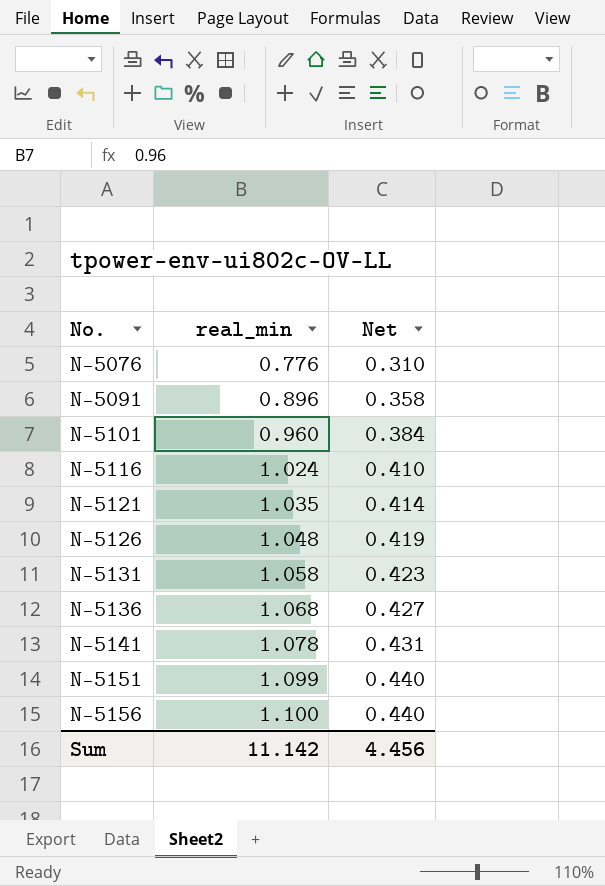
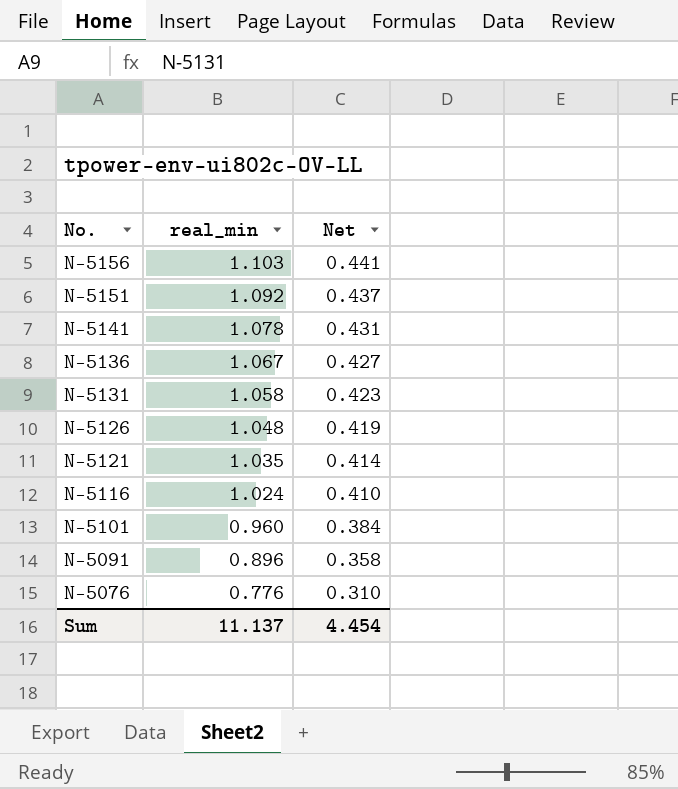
row order: No. ascending -> No. descending
N-5156 | real_min: 1.100 -> 1.103
N-5156 | Net: 0.440 -> 0.441
N-5151 | real_min: 1.099 -> 1.092
N-5151 | Net: 0.440 -> 0.437
N-5136 | real_min: 1.068 -> 1.067
Sum | real_min: 11.142 -> 11.137
Sum | Net: 4.456 -> 4.454

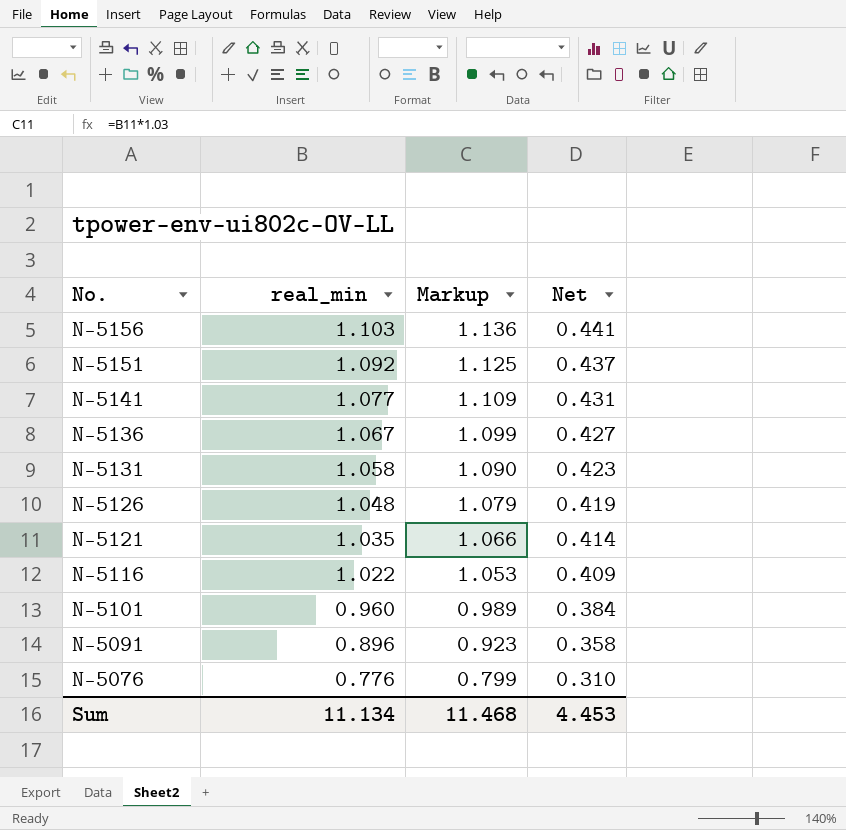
column Markup | formula: none -> [real_min] * 1.03
N-5141 | real_min: 1.078 -> 1.077
N-5116 | real_min: 1.024 -> 1.022
N-5116 | Net: 0.410 -> 0.409
Sum | real_min: 11.137 -> 11.134
Sum | Net: 4.454 -> 4.453

